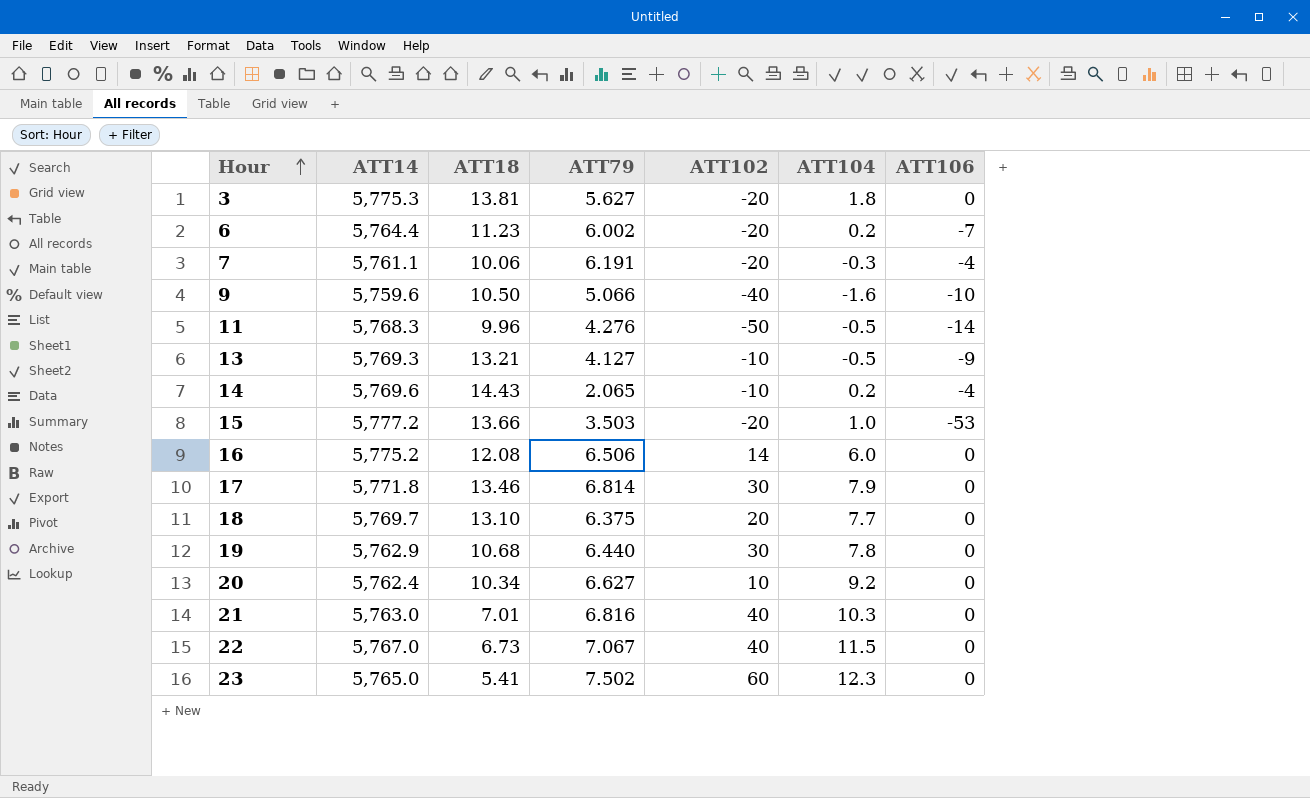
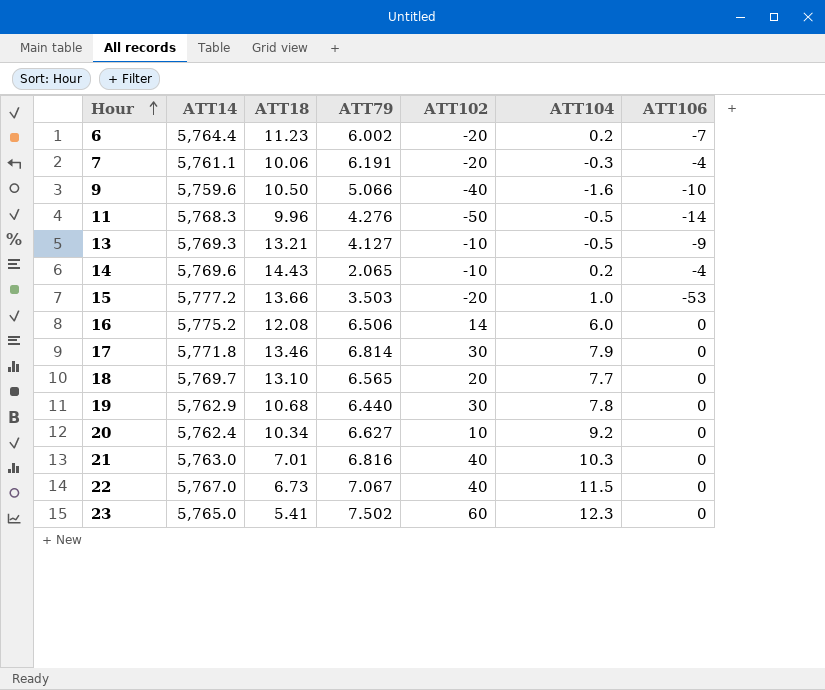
row 3: 5,775.3 | 13.81 | 5.627 | -20 | 1.8 | 0 -> none
18 | ATT79: 6.375 -> 6.565

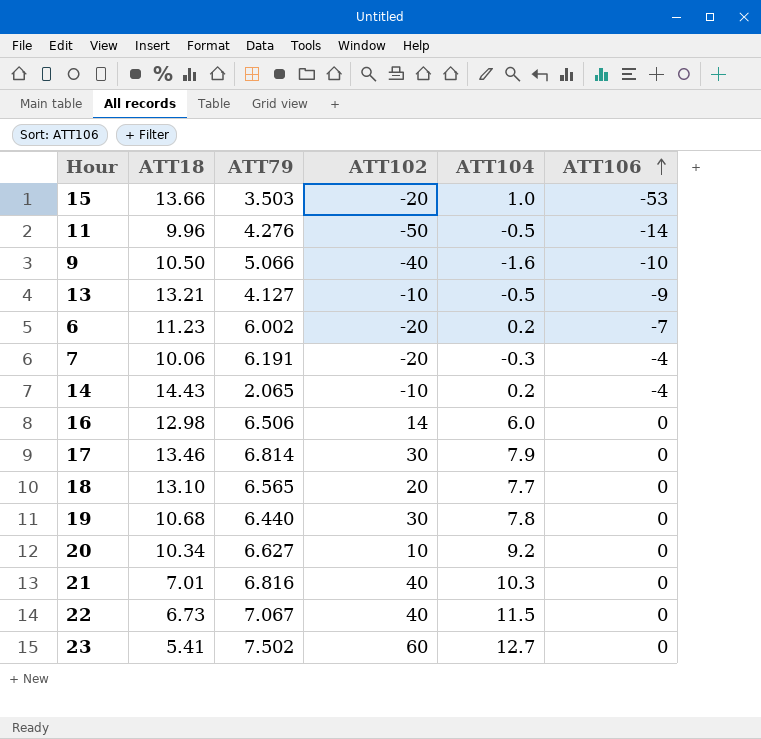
row order: Hour ascending -> ATT106 ascending
column ATT14 | position: 2 -> none
16 | ATT18: 12.08 -> 12.98
23 | ATT104: 12.3 -> 12.7

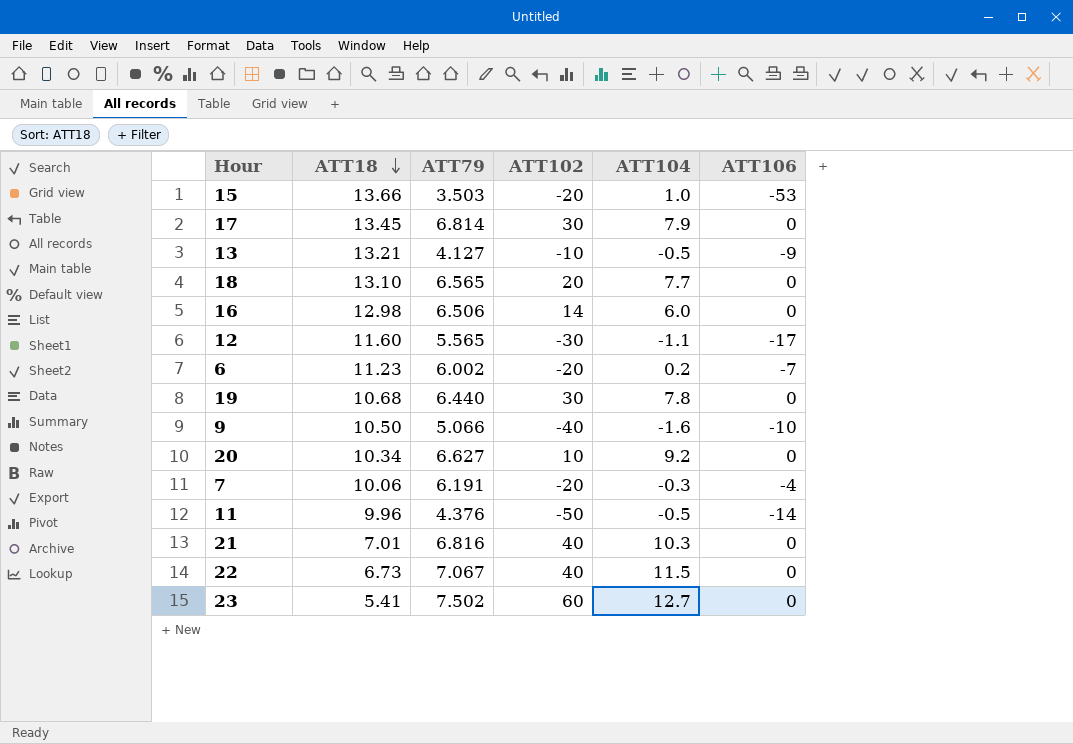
row order: ATT106 ascending -> ATT18 descending
row 14: 14.43 | 2.065 | -10 | 0.2 | -4 -> none
17 | ATT18: 13.46 -> 13.45
row 12: none -> 11.60 | 5.565 | -30 | -1.1 | -17
11 | ATT79: 4.276 -> 4.376

